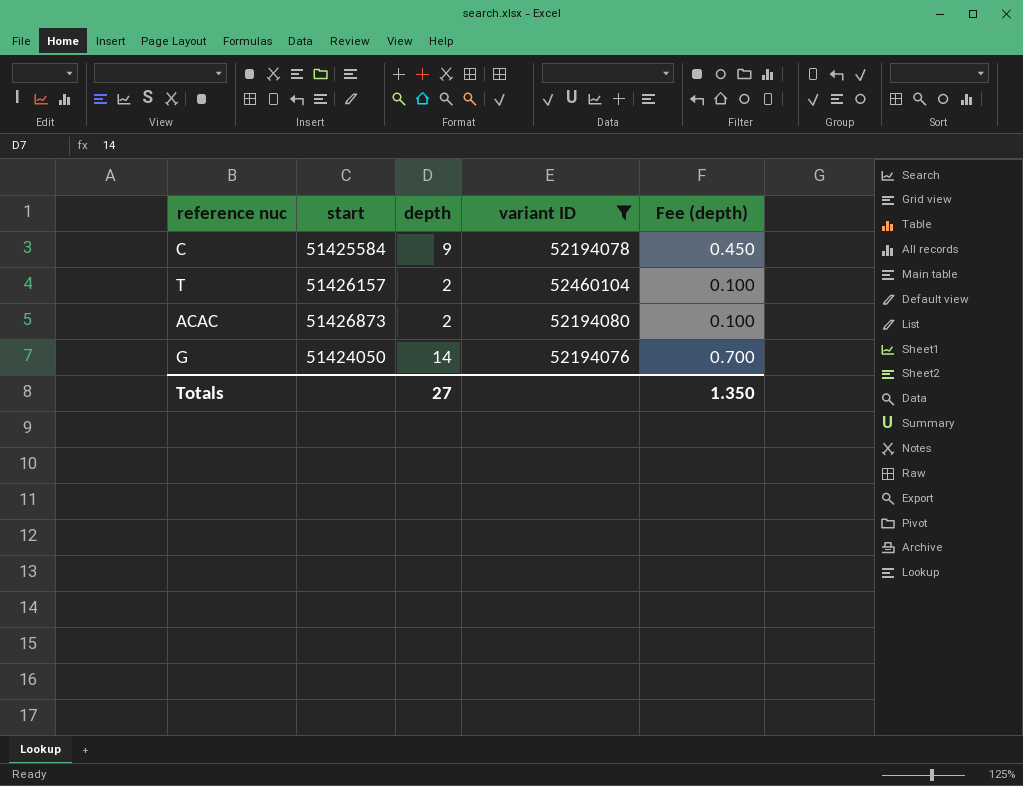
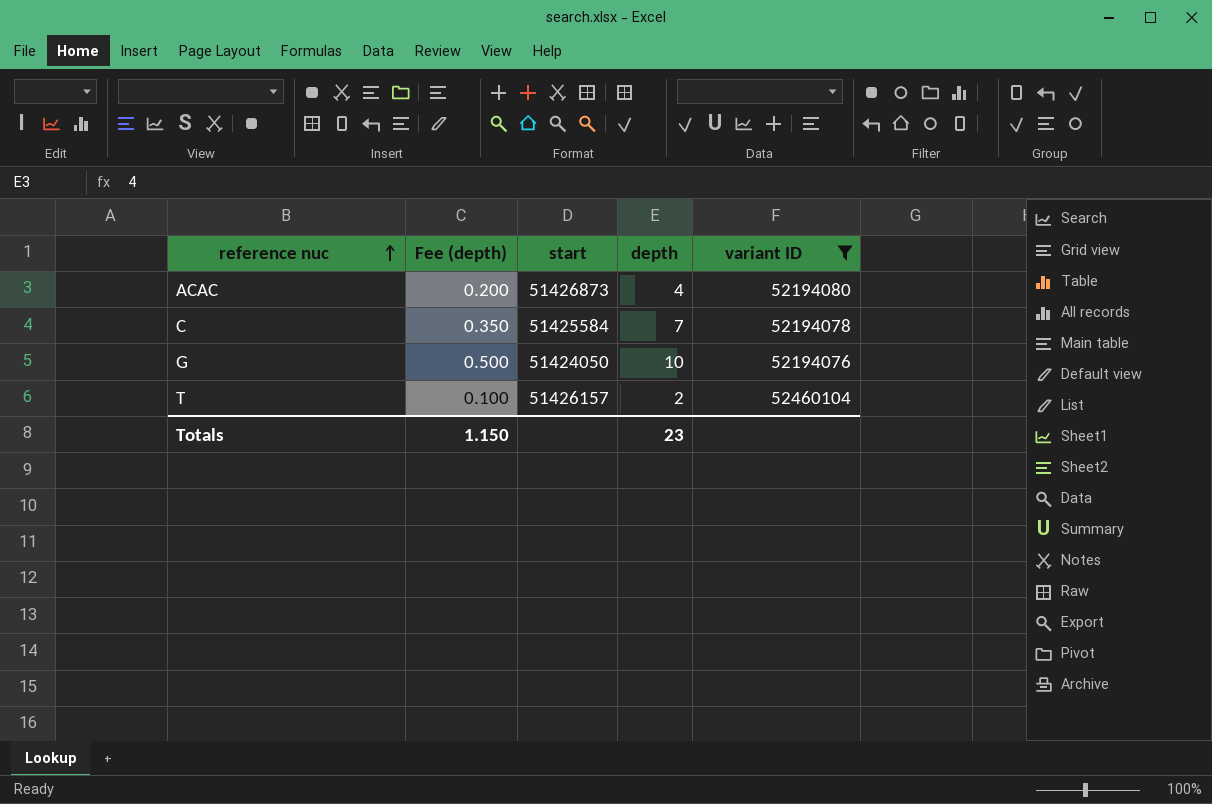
row order: none -> reference nuc ascending
column Fee (depth) | position: 5 -> 2
ACAC | Fee (depth): 0.100 -> 0.200
ACAC | depth: 2 -> 4
C | Fee (depth): 0.450 -> 0.350
C | depth: 9 -> 7
G | Fee (depth): 0.700 -> 0.500
G | depth: 14 -> 10
Totals | Fee (depth): 1.350 -> 1.150
Totals | depth: 27 -> 23

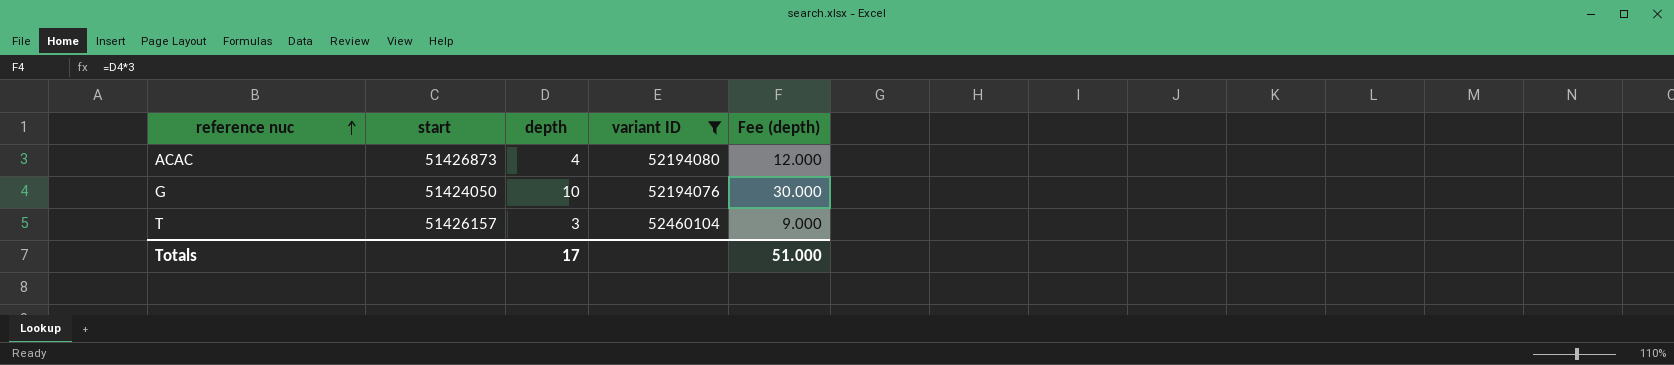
column Fee (depth) | formula: [depth] * 0.05 -> [depth] * 3
column Fee (depth) | position: 2 -> 5
row C: 0.350 | 51425584 | 7 | 52194078 -> none
T | depth: 2 -> 3
Totals | depth: 23 -> 17
Totals | Fee (depth): 1.150 -> 51.000

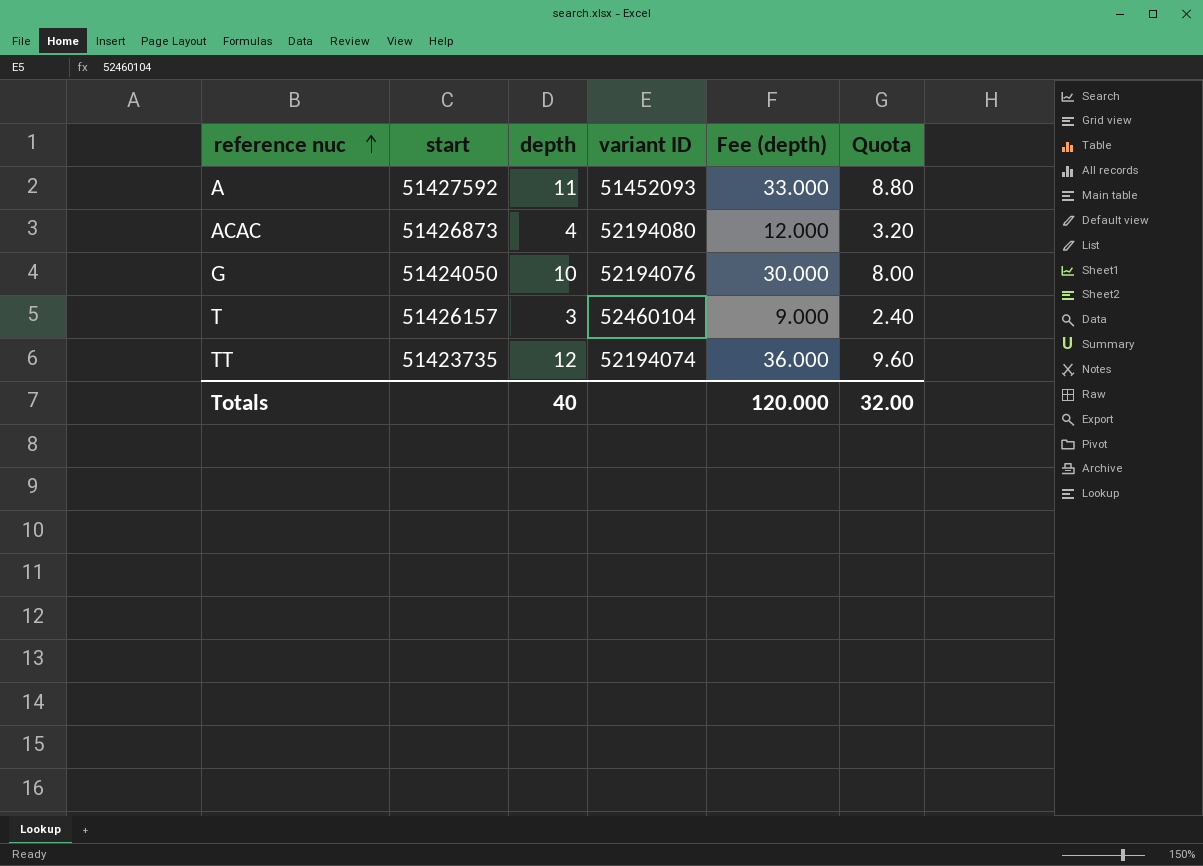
filter: variant ID >= 52194076 -> none
column Quota | formula: none -> [depth] * 0.8
Totals | depth: 17 -> 40
Totals | Fee (depth): 51.000 -> 120.000

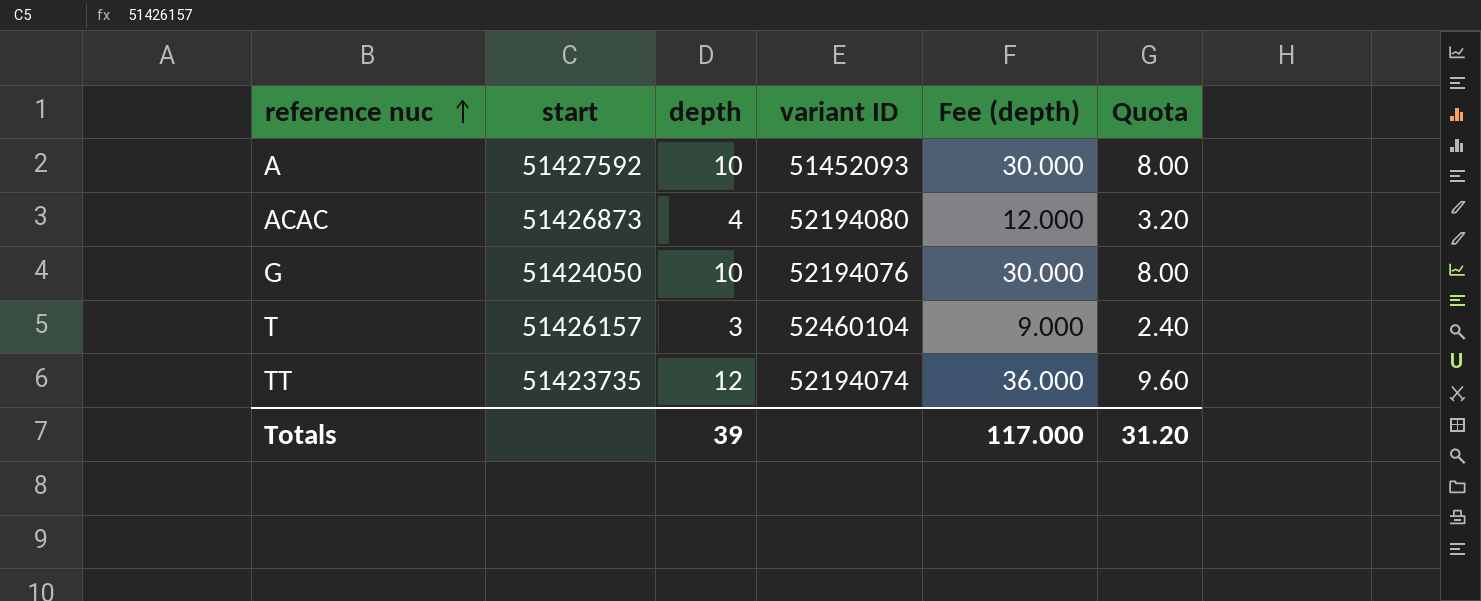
A | depth: 11 -> 10
A | Fee (depth): 33.000 -> 30.000
A | Quota: 8.80 -> 8.00
Totals | depth: 40 -> 39
Totals | Fee (depth): 120.000 -> 117.000
Totals | Quota: 32.00 -> 31.20

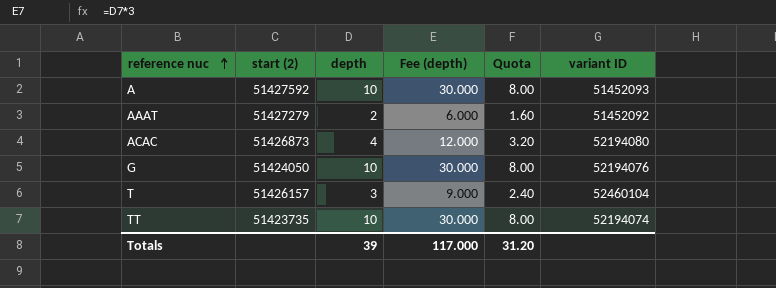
column name: start -> start (2)
column variant ID | position: 4 -> 6
row AAAT: none -> 51427279 | 2 | 6.000 | 1.60 | 51452092
TT | depth: 12 -> 10
TT | Fee (depth): 36.000 -> 30.000
TT | Quota: 9.60 -> 8.00

